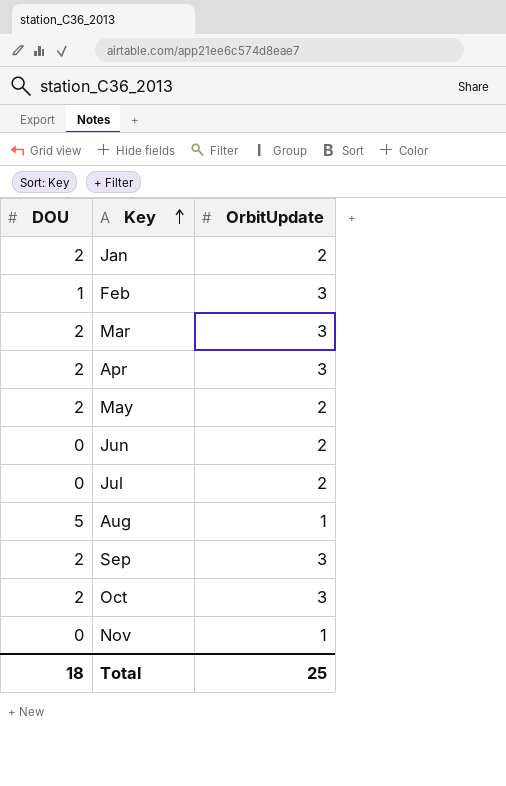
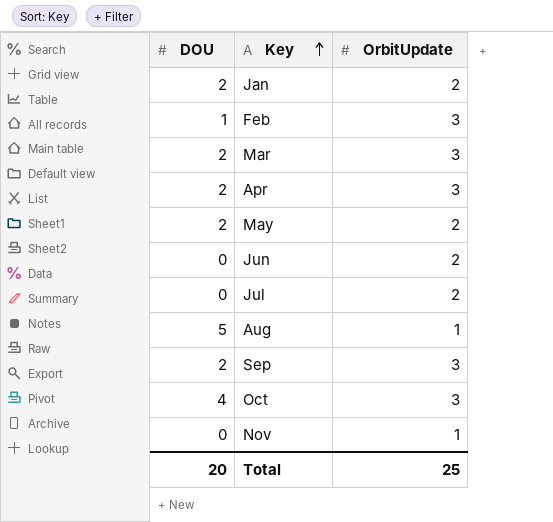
Oct | DOU: 2 -> 4
Total | DOU: 18 -> 20

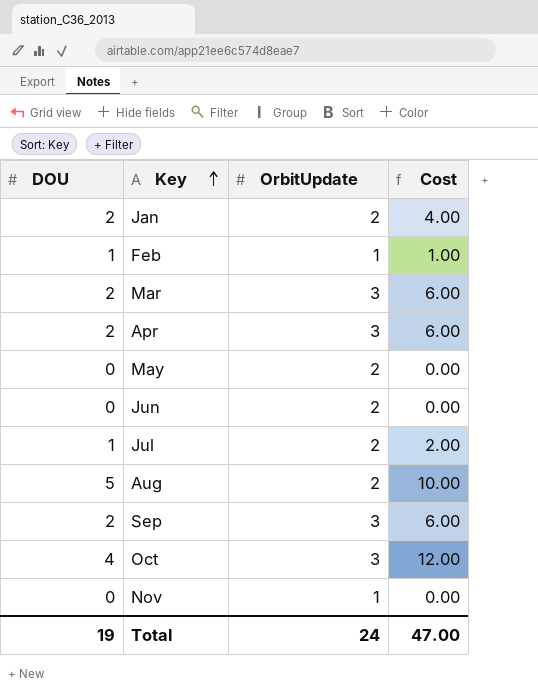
column Cost | formula: none -> [DOU] * [OrbitUpdate]
Feb | OrbitUpdate: 3 -> 1
May | DOU: 2 -> 0
Jul | DOU: 0 -> 1
Aug | OrbitUpdate: 1 -> 2
Total | DOU: 20 -> 19
Total | OrbitUpdate: 25 -> 24

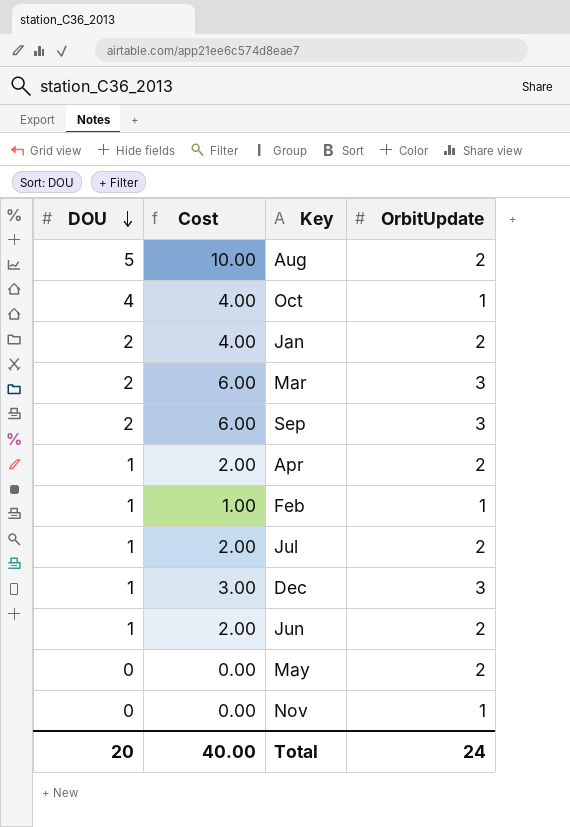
row order: Key ascending -> DOU descending
column Cost | position: 4 -> 2
Oct | Cost: 12.00 -> 4.00
Oct | OrbitUpdate: 3 -> 1
Apr | DOU: 2 -> 1
Apr | Cost: 6.00 -> 2.00
Apr | OrbitUpdate: 3 -> 2
row Dec: none -> 1 | 3.00 | 3
Jun | DOU: 0 -> 1
Jun | Cost: 0.00 -> 2.00
Total | DOU: 19 -> 20
Total | Cost: 47.00 -> 40.00

